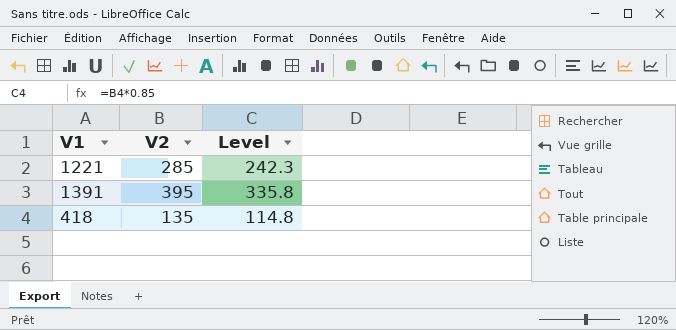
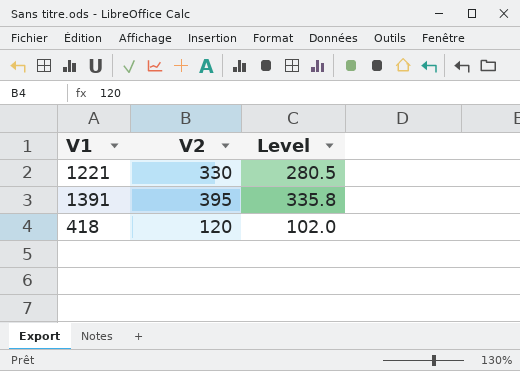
1221 | V2: 285 -> 330
1221 | Level: 242.3 -> 280.5
418 | V2: 135 -> 120
418 | Level: 114.8 -> 102.0

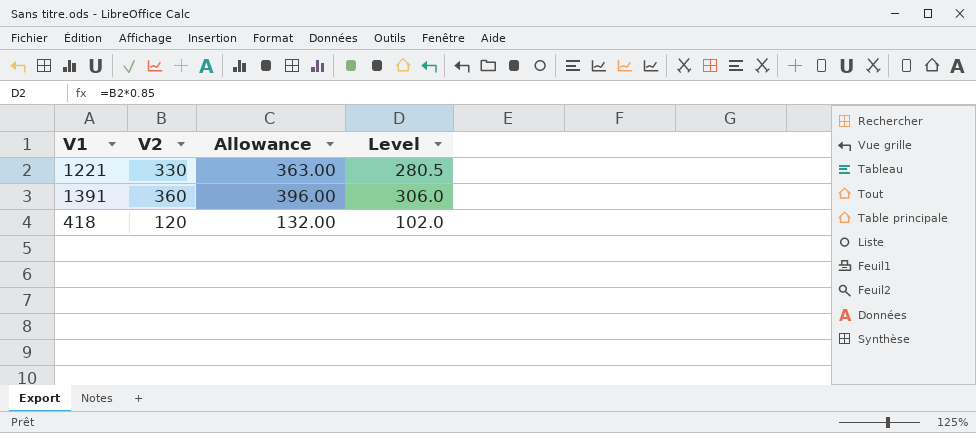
column Allowance | formula: none -> [V2] * 1.1
1391 | V2: 395 -> 360
1391 | Level: 335.8 -> 306.0

